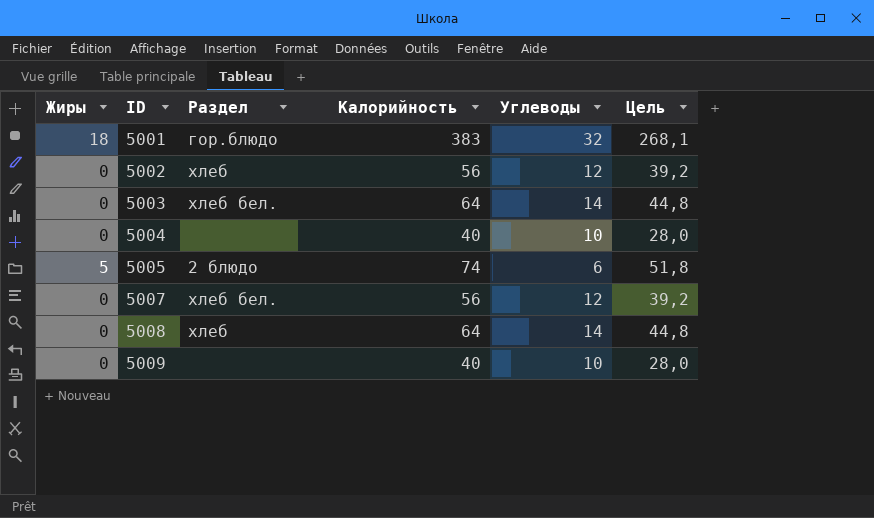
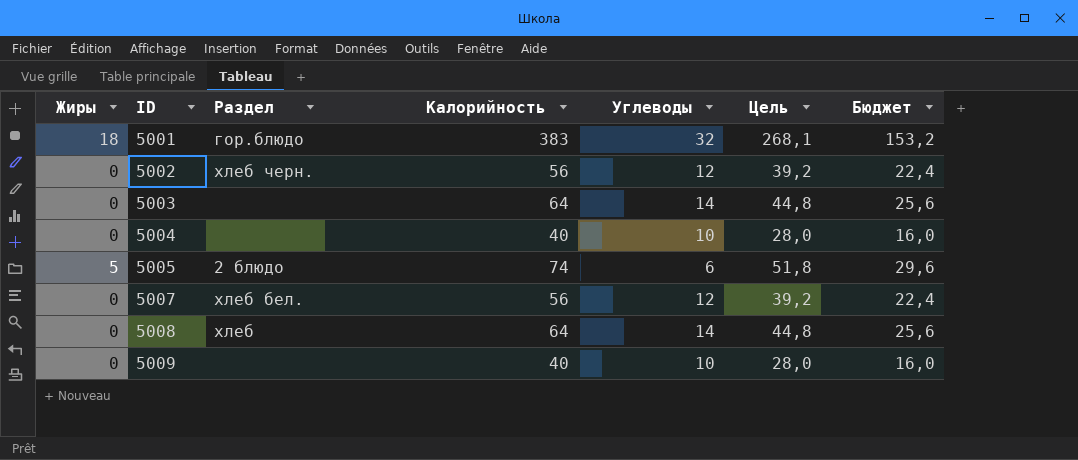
column Бюджет | formula: none -> [Калорийность] * 0,4
5002 | Раздел: хлеб -> хлеб черн.
5003 | Раздел: хлеб бел. -> none

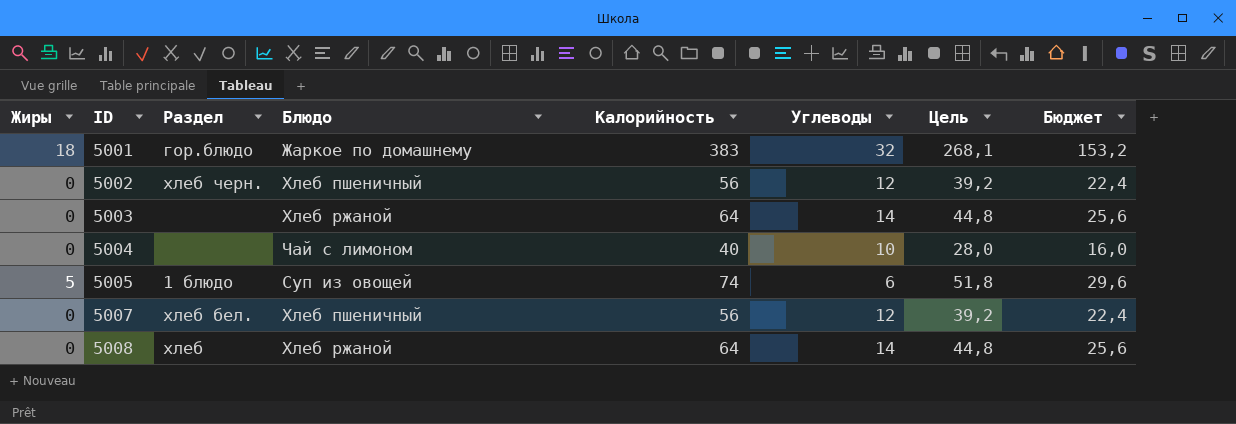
column Блюдо | position: none -> 4
row 5009: 0 | none | 40 | 10 | 28,0 | 16,0 -> none
5005 | Раздел: 2 блюдо -> 1 блюдо

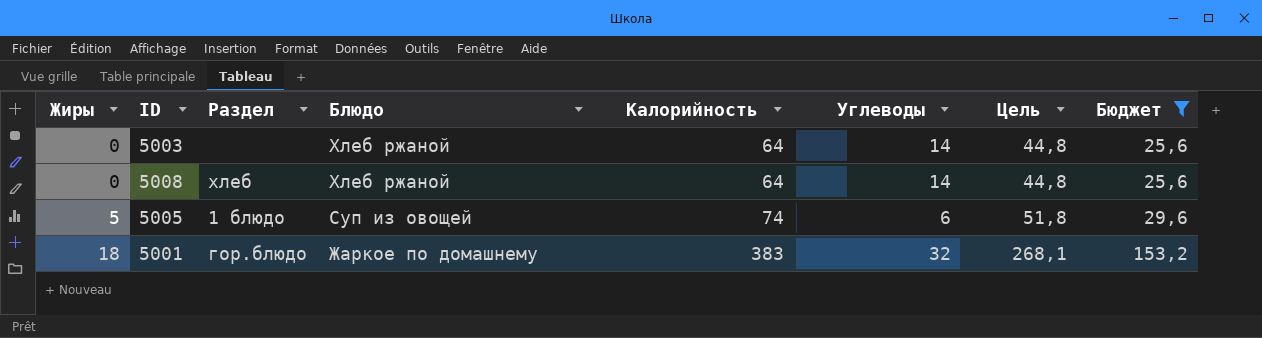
filter: none -> Бюджет >= 25,6
row order: ID ascending -> Жиры ascending

